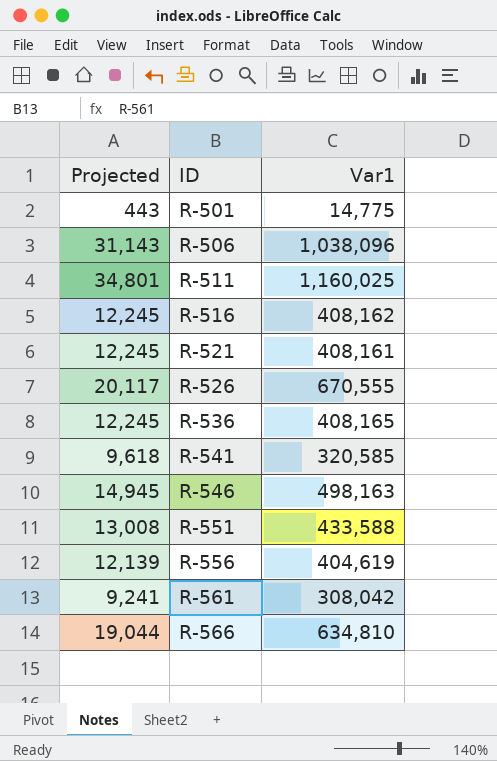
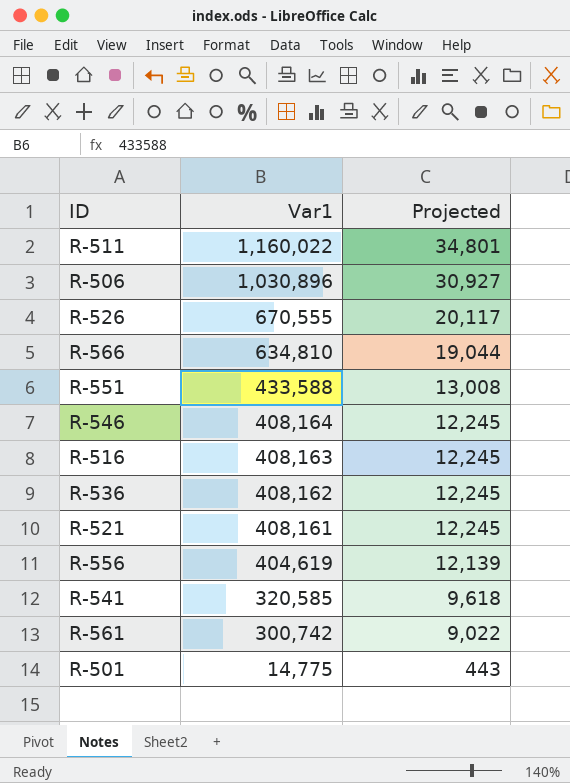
row order: ID ascending -> Var1 descending
column Projected | position: 1 -> 3
R-511 | Var1: 1,160,025 -> 1,160,022
R-506 | Var1: 1,038,096 -> 1,030,896
R-506 | Projected: 31,143 -> 30,927
R-546 | Var1: 498,163 -> 408,164
R-546 | Projected: 14,945 -> 12,245
R-516 | Var1: 408,162 -> 408,163
R-536 | Var1: 408,165 -> 408,162
R-561 | Var1: 308,042 -> 300,742
R-561 | Projected: 9,241 -> 9,022

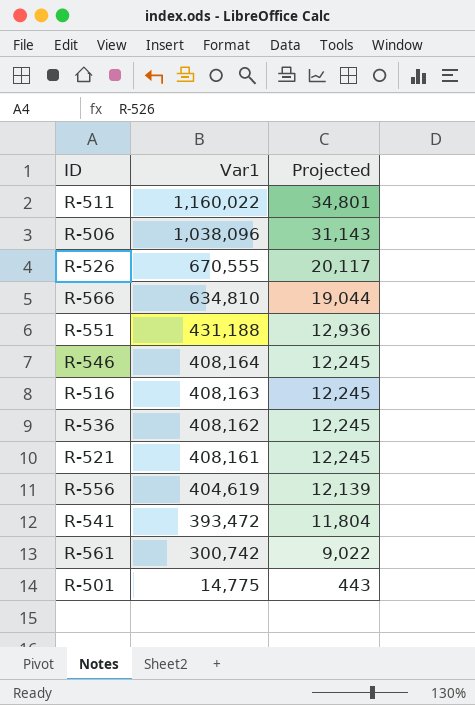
R-506 | Var1: 1,030,896 -> 1,038,096
R-506 | Projected: 30,927 -> 31,143
R-551 | Var1: 433,588 -> 431,188
R-551 | Projected: 13,008 -> 12,936
R-541 | Var1: 320,585 -> 393,472
R-541 | Projected: 9,618 -> 11,804

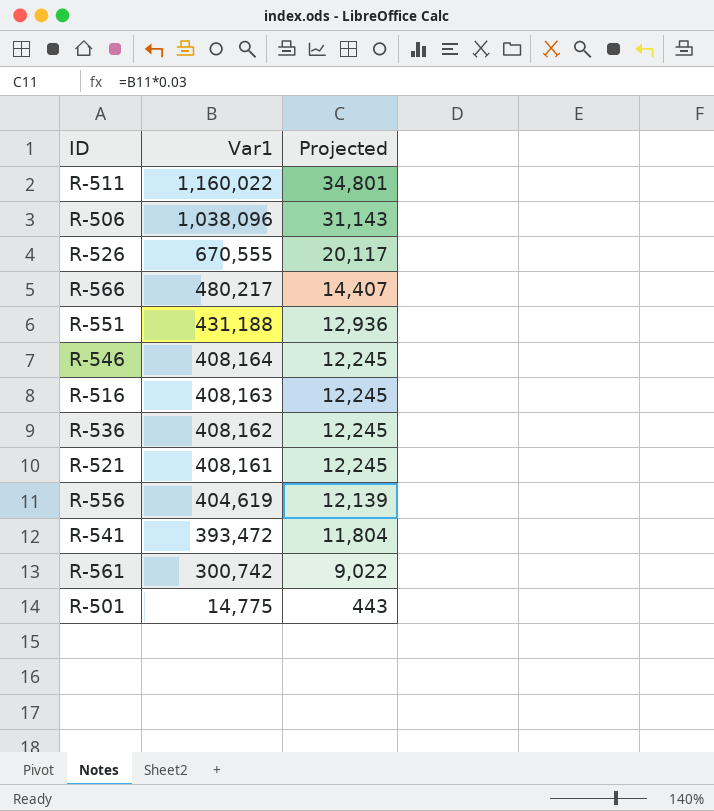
R-566 | Var1: 634,810 -> 480,217
R-566 | Projected: 19,044 -> 14,407

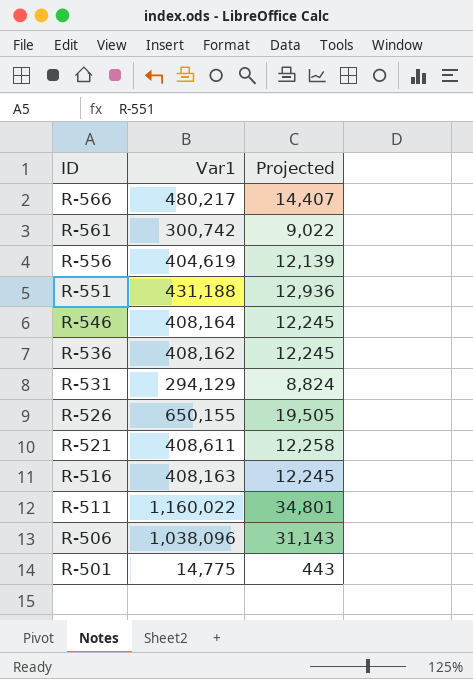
row order: Var1 descending -> ID descending
row R-541: 393,472 | 11,804 -> none
row R-531: none -> 294,129 | 8,824
R-526 | Var1: 670,555 -> 650,155
R-526 | Projected: 20,117 -> 19,505
R-521 | Var1: 408,161 -> 408,611
R-521 | Projected: 12,245 -> 12,258

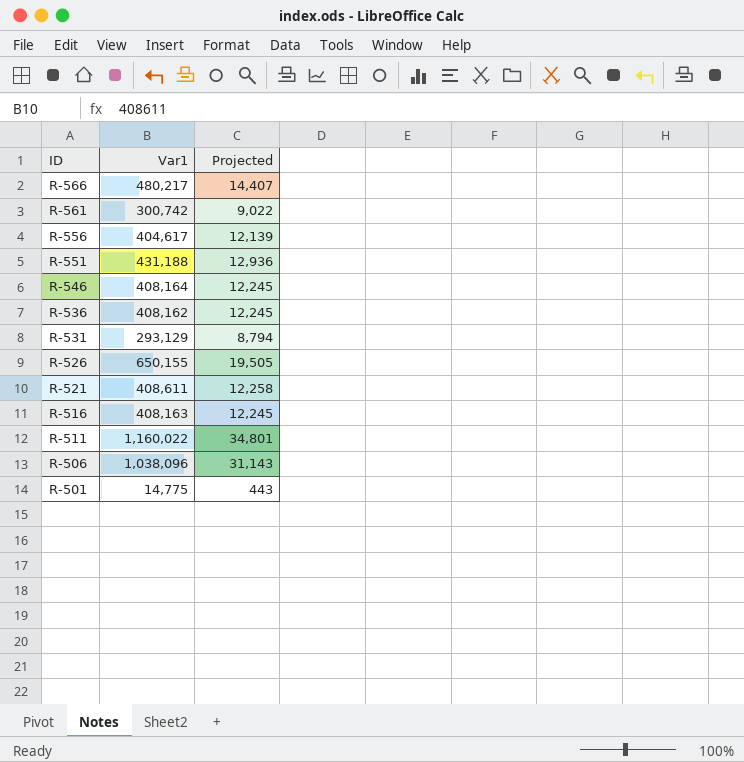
R-556 | Var1: 404,619 -> 404,617
R-531 | Var1: 294,129 -> 293,129
R-531 | Projected: 8,824 -> 8,794

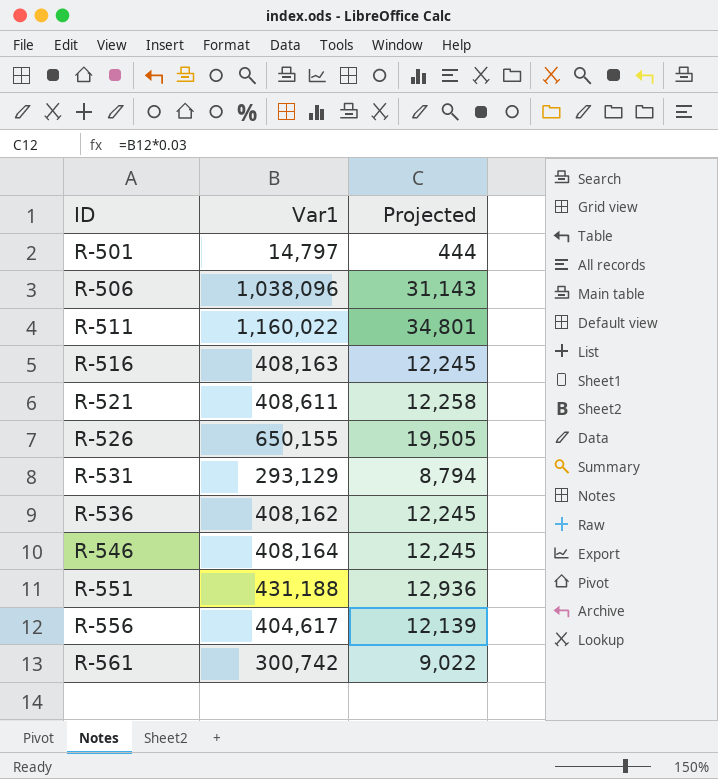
row order: ID descending -> ID ascending
row R-566: 480,217 | 14,407 -> none
R-501 | Var1: 14,775 -> 14,797
R-501 | Projected: 443 -> 444

